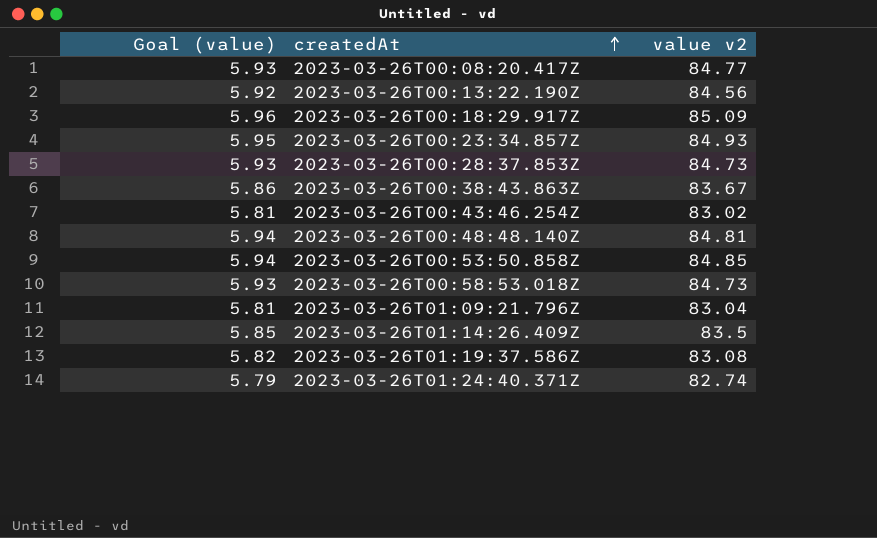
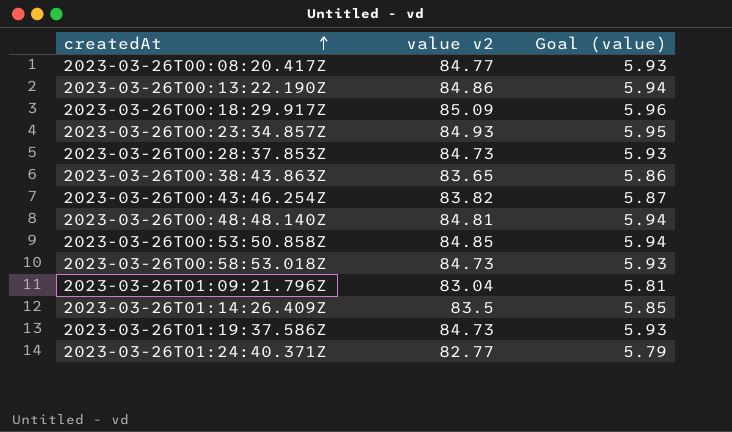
column Goal (value) | position: 1 -> 3
2023-03-26T00:13:22.190Z | value v2: 84.56 -> 84.86
2023-03-26T00:13:22.190Z | Goal (value): 5.92 -> 5.94
2023-03-26T00:38:43.863Z | value v2: 83.67 -> 83.65
2023-03-26T00:43:46.254Z | value v2: 83.02 -> 83.82
2023-03-26T00:43:46.254Z | Goal (value): 5.81 -> 5.87
2023-03-26T01:19:37.586Z | value v2: 83.08 -> 84.73
2023-03-26T01:19:37.586Z | Goal (value): 5.82 -> 5.93
2023-03-26T01:24:40.371Z | value v2: 82.74 -> 82.77

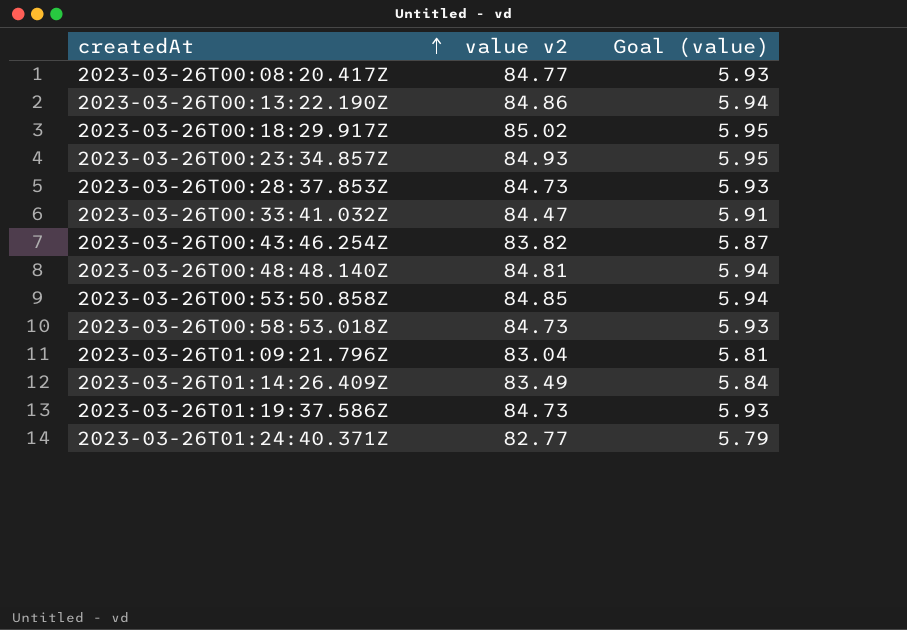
row 2023-03-26T00:38:43.863Z: 83.65 | 5.86 -> none
2023-03-26T00:18:29.917Z | value v2: 85.09 -> 85.02
2023-03-26T00:18:29.917Z | Goal (value): 5.96 -> 5.95
row 2023-03-26T00:33:41.032Z: none -> 84.47 | 5.91
2023-03-26T01:14:26.409Z | value v2: 83.5 -> 83.49
2023-03-26T01:14:26.409Z | Goal (value): 5.85 -> 5.84

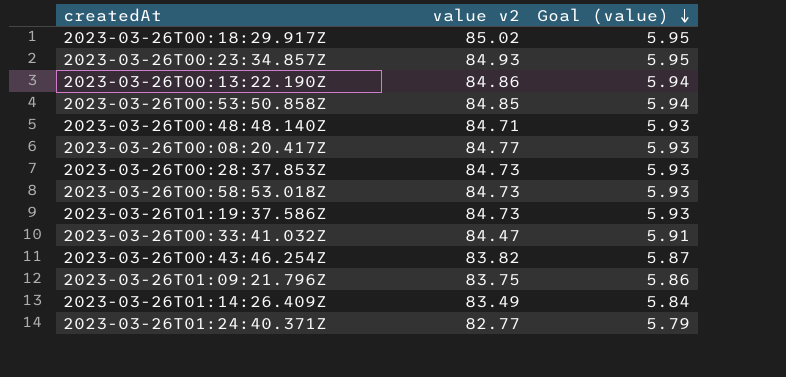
row order: createdAt ascending -> Goal (value) descending
2023-03-26T00:48:48.140Z | value v2: 84.81 -> 84.71
2023-03-26T00:48:48.140Z | Goal (value): 5.94 -> 5.93
2023-03-26T01:09:21.796Z | value v2: 83.04 -> 83.75
2023-03-26T01:09:21.796Z | Goal (value): 5.81 -> 5.86

